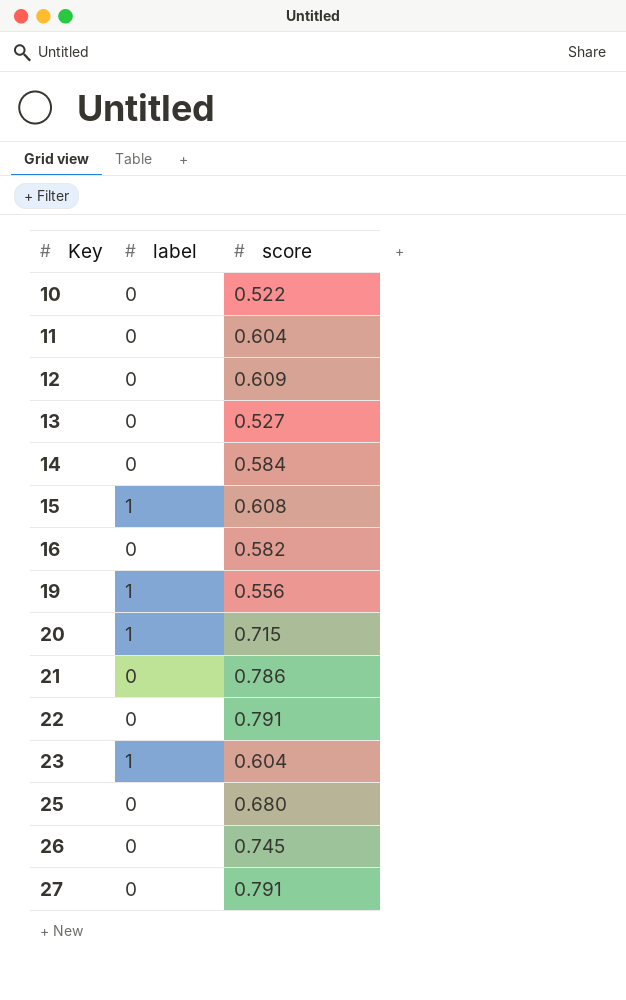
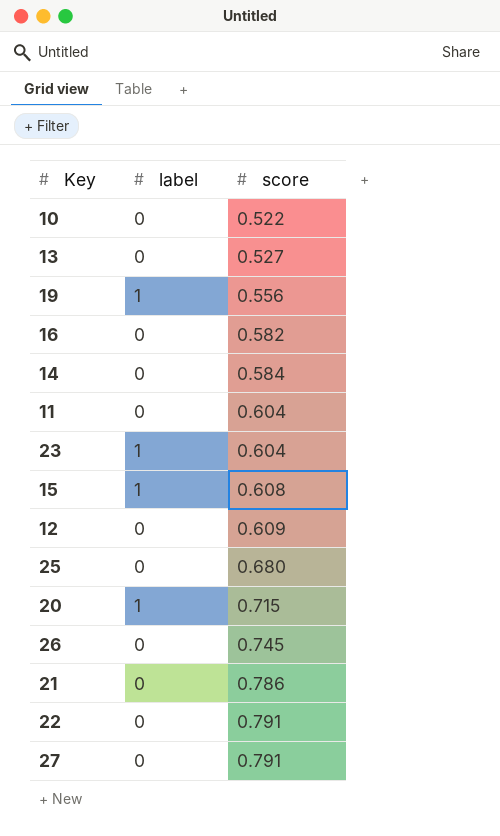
row order: Key ascending -> score ascending

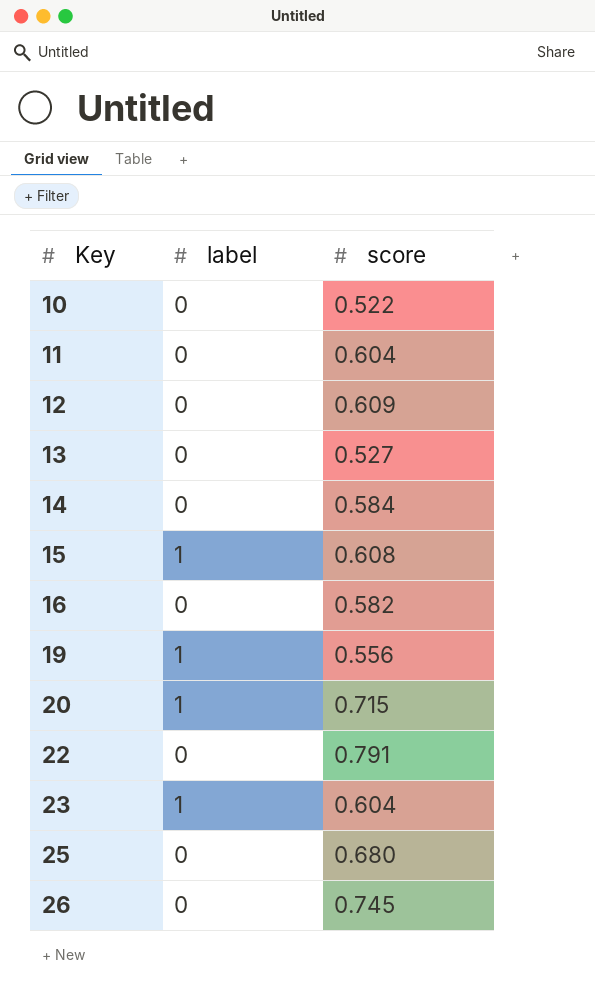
row order: score ascending -> Key ascending
row 21: 0 | 0.786 -> none
row 27: 0 | 0.791 -> none

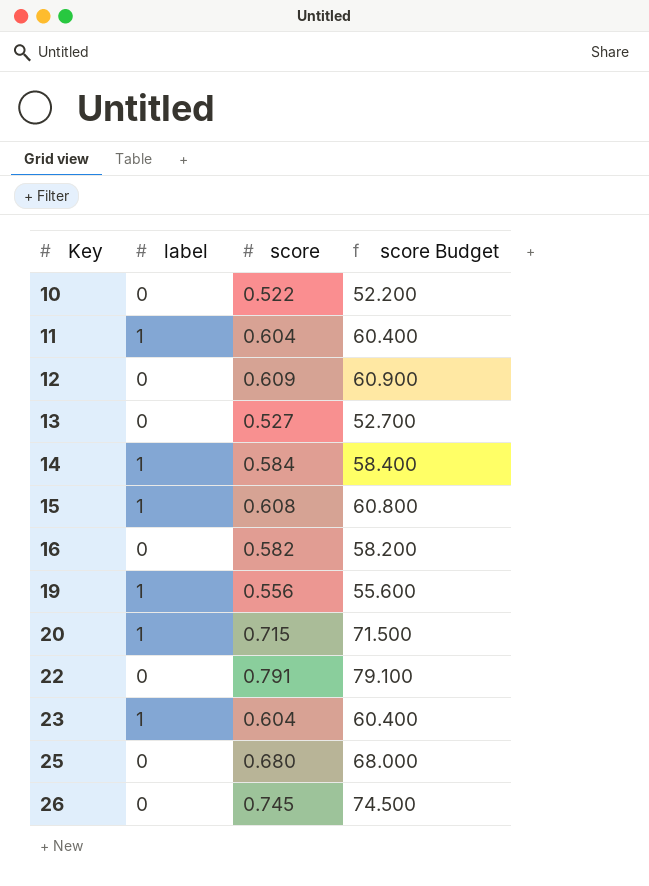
column score Budget | formula: none -> [score] * 100
11 | label: 0 -> 1
14 | label: 0 -> 1

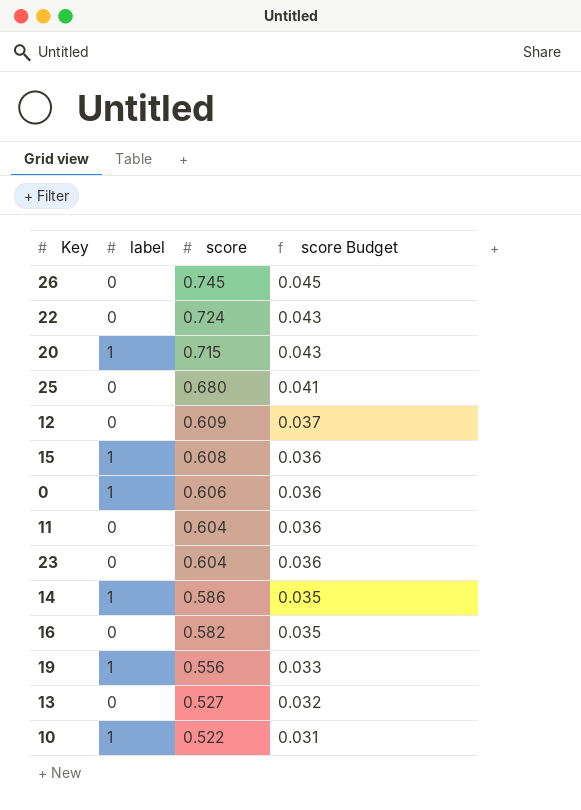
row order: Key ascending -> score descending
column score Budget | formula: [score] * 100 -> [score] * 0.06
22 | score: 0.791 -> 0.724
row 0: none -> 1 | 0.606 | 0.036
11 | label: 1 -> 0
23 | label: 1 -> 0
14 | score: 0.584 -> 0.586
10 | label: 0 -> 1

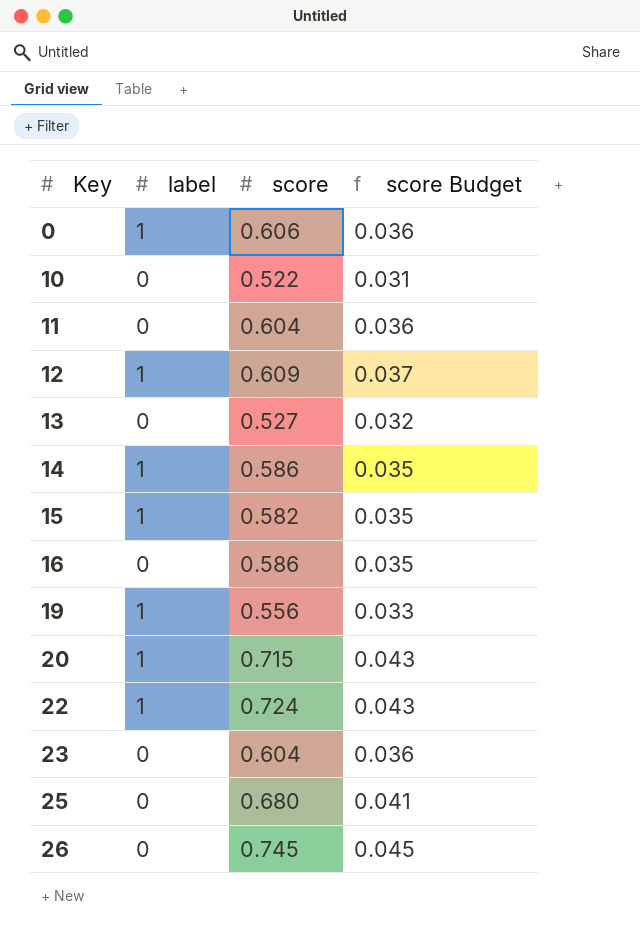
row order: score descending -> Key ascending
10 | label: 1 -> 0
12 | label: 0 -> 1
15 | score: 0.608 -> 0.582
15 | score Budget: 0.036 -> 0.035
16 | score: 0.582 -> 0.586
22 | label: 0 -> 1

